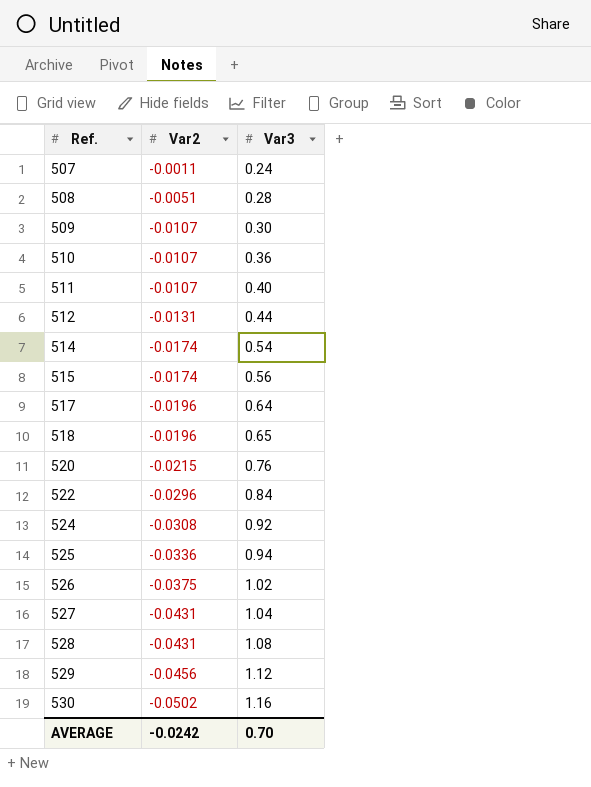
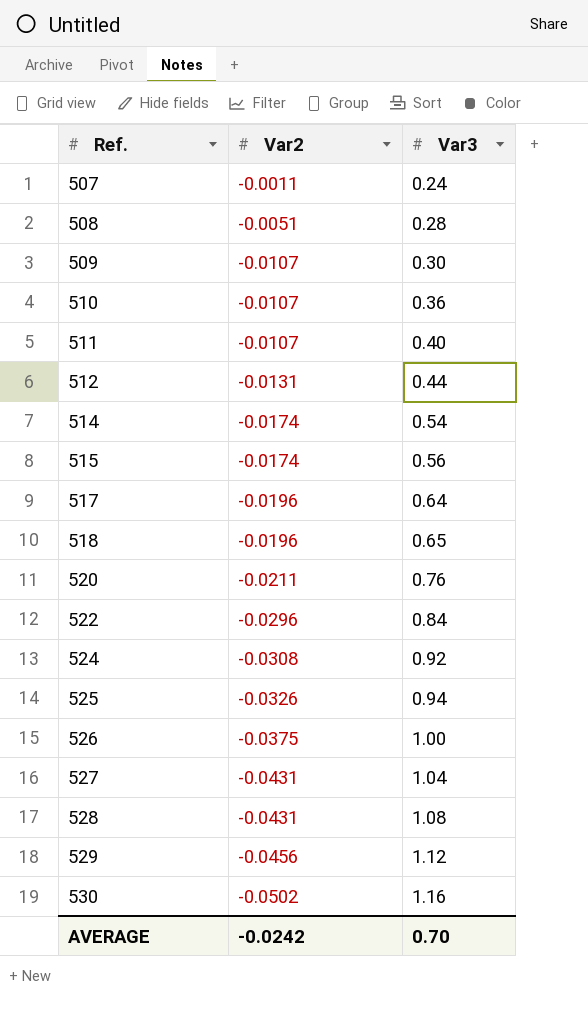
520 | Var2: -0.0215 -> -0.0211
525 | Var2: -0.0336 -> -0.0326
526 | Var3: 1.02 -> 1.00

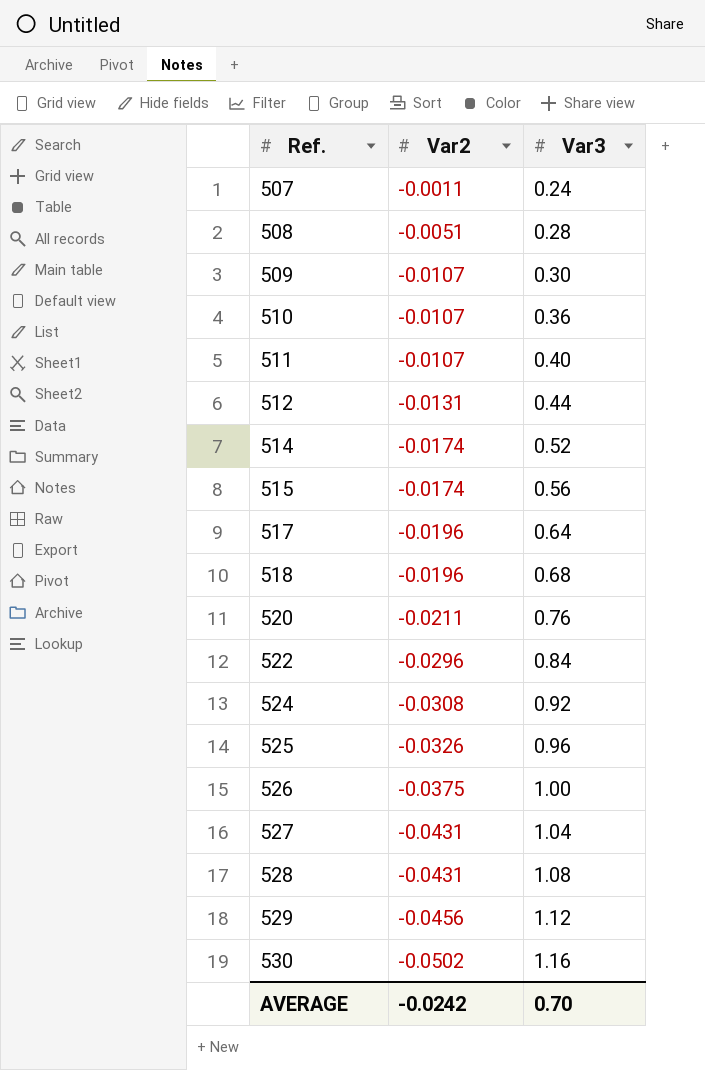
514 | Var3: 0.54 -> 0.52
518 | Var3: 0.65 -> 0.68
525 | Var3: 0.94 -> 0.96

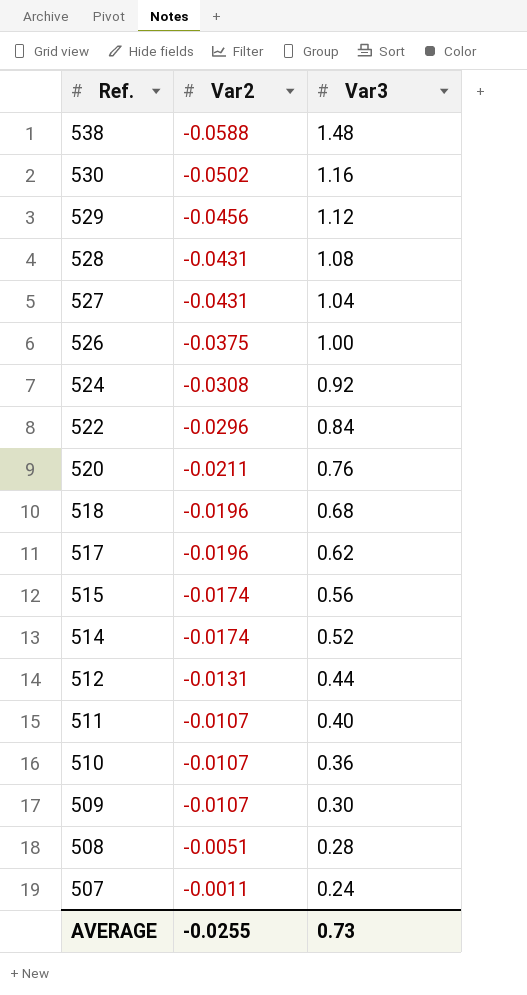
row order: Ref. ascending -> Ref. descending
row 525: -0.0326 | 0.96 -> none
row 538: none -> -0.0588 | 1.48
517 | Var3: 0.64 -> 0.62
AVERAGE | Var2: -0.0242 -> -0.0255
AVERAGE | Var3: 0.70 -> 0.73

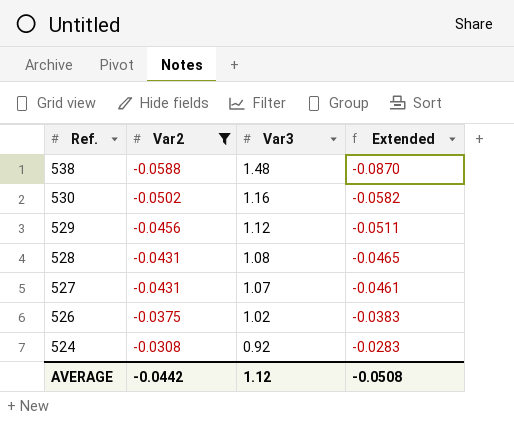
filter: none -> Var2 <= -0.0308
column Extended | formula: none -> [Var2] * [Var3]
527 | Var3: 1.04 -> 1.07
526 | Var3: 1.00 -> 1.02
AVERAGE | Var2: -0.0255 -> -0.0442
AVERAGE | Var3: 0.73 -> 1.12

